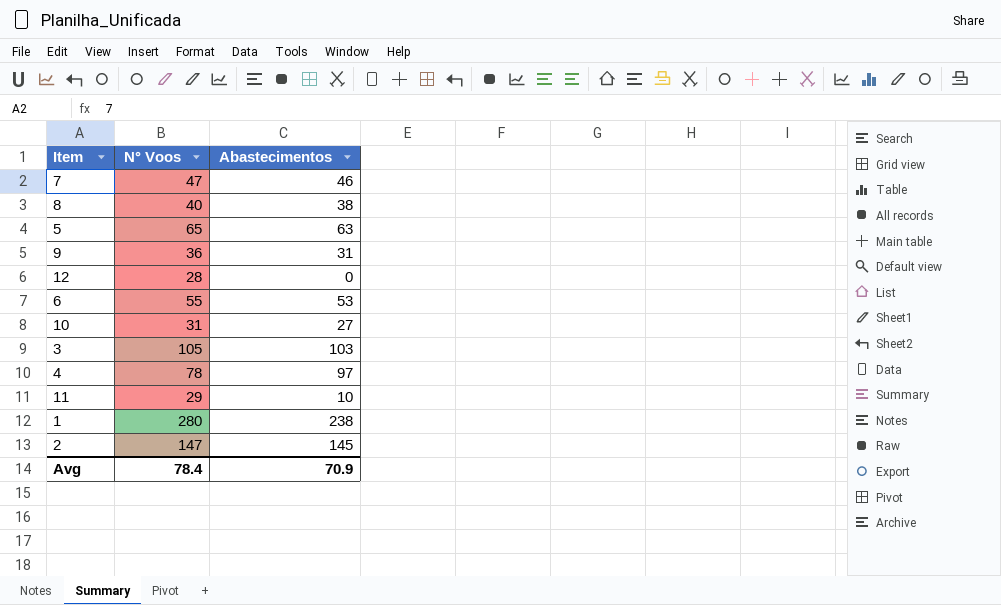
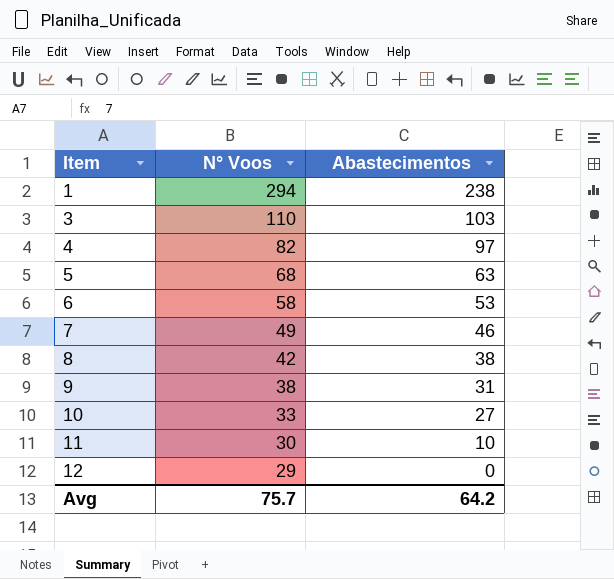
row order: none -> Item ascending
row 2: 147 | 145 -> none
1 | N° Voos: 280 -> 294
3 | N° Voos: 105 -> 110
4 | N° Voos: 78 -> 82
5 | N° Voos: 65 -> 68
6 | N° Voos: 55 -> 58
7 | N° Voos: 47 -> 49
8 | N° Voos: 40 -> 42
9 | N° Voos: 36 -> 38
10 | N° Voos: 31 -> 33
11 | N° Voos: 29 -> 30
12 | N° Voos: 28 -> 29
Avg | N° Voos: 78.4 -> 75.7
Avg | Abastecimentos: 70.9 -> 64.2

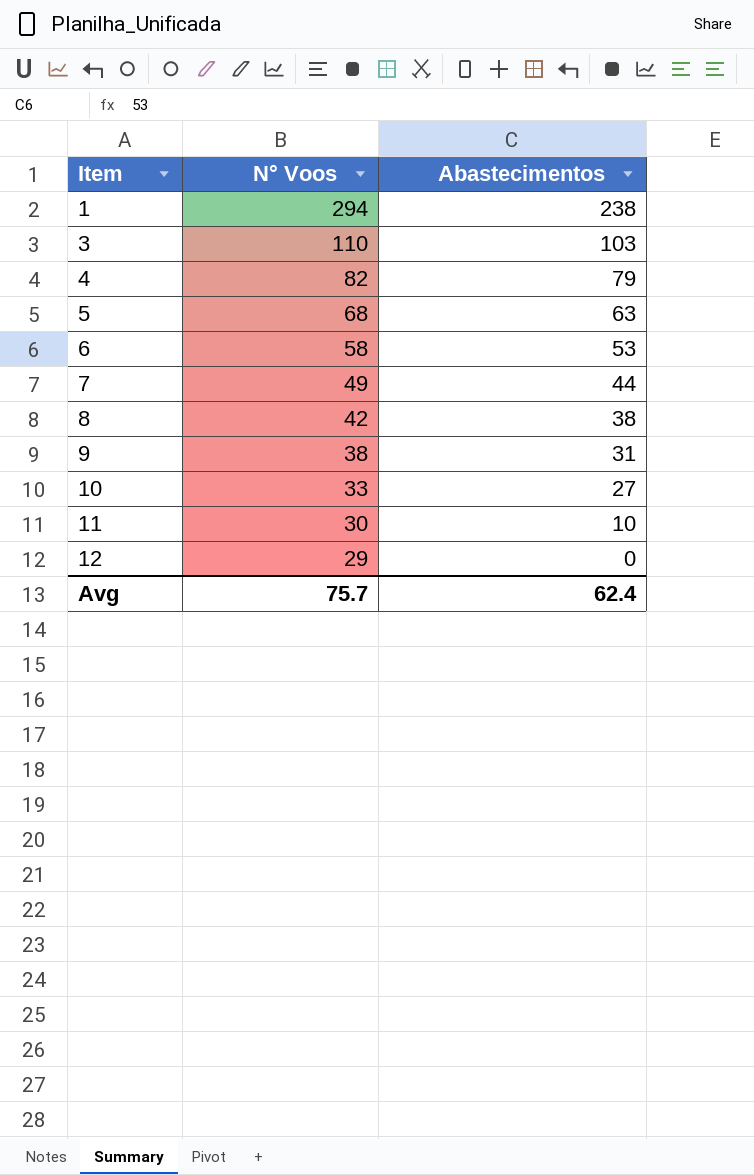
4 | Abastecimentos: 97 -> 79
7 | Abastecimentos: 46 -> 44
Avg | Abastecimentos: 64.2 -> 62.4

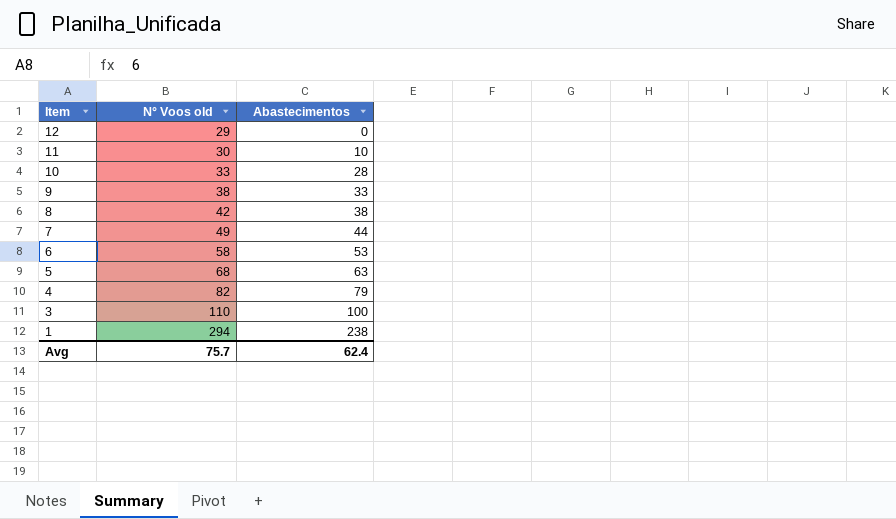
row order: Item ascending -> Item descending
column name: N° Voos -> N° Voos old
10 | Abastecimentos: 27 -> 28
9 | Abastecimentos: 31 -> 33
3 | Abastecimentos: 103 -> 100

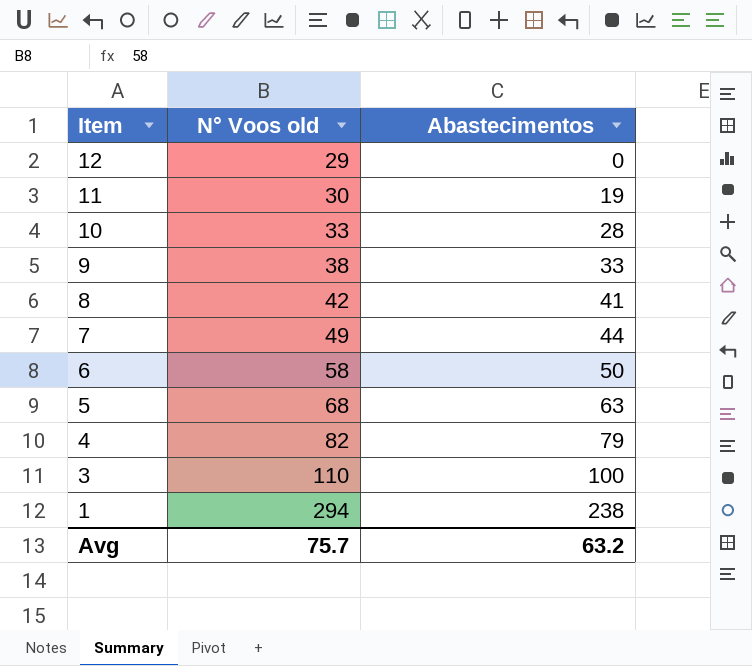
11 | Abastecimentos: 10 -> 19
8 | Abastecimentos: 38 -> 41
6 | Abastecimentos: 53 -> 50
Avg | Abastecimentos: 62.4 -> 63.2

